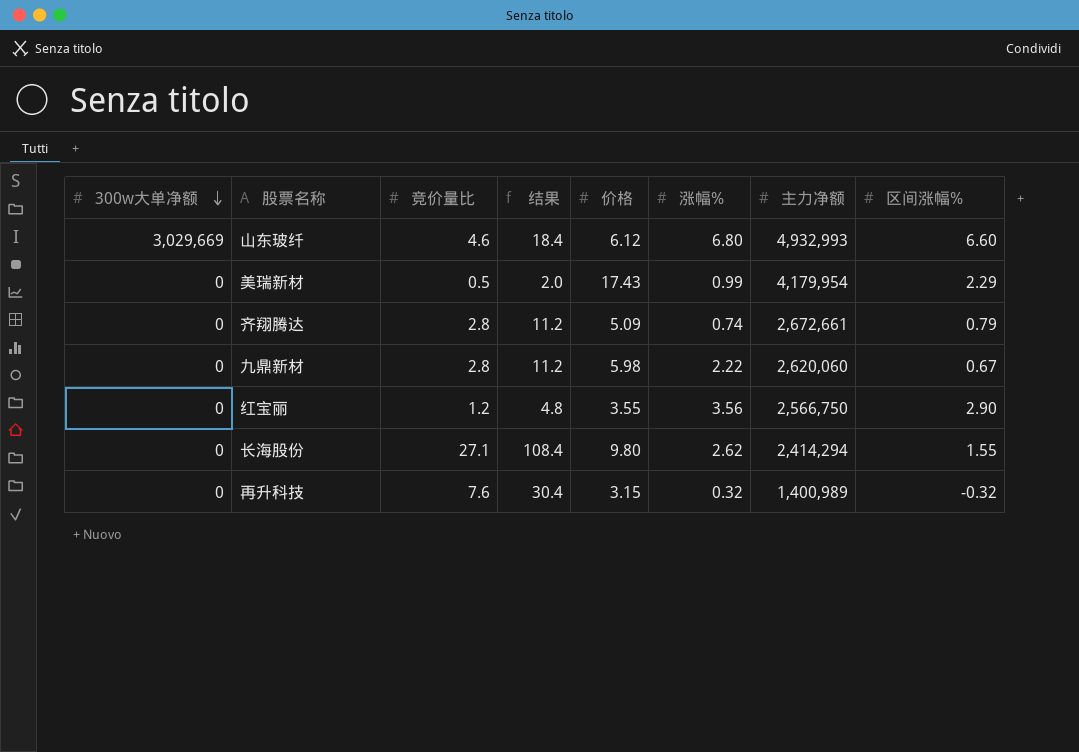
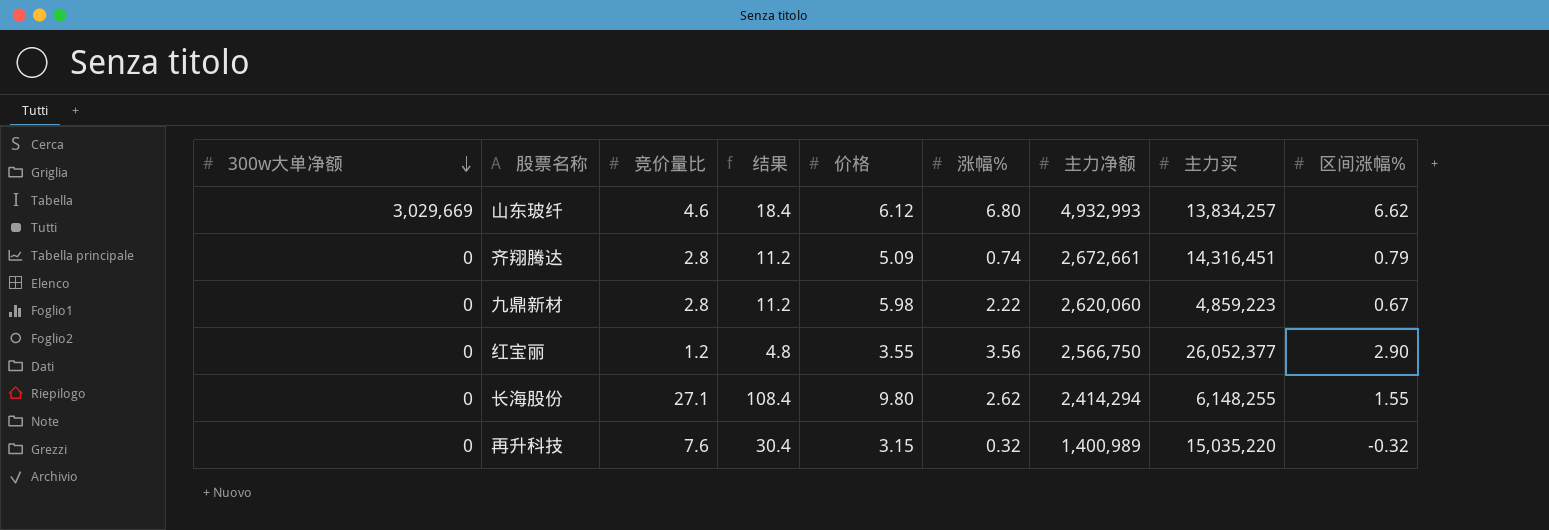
column 主力买 | position: none -> 8
row 美瑞新材: 0 | 0.5 | 2.0 | 17.43 | 0.99 | 4,179,954 | 2.29 -> none
山东玻纤 | 区间涨幅%: 6.60 -> 6.62

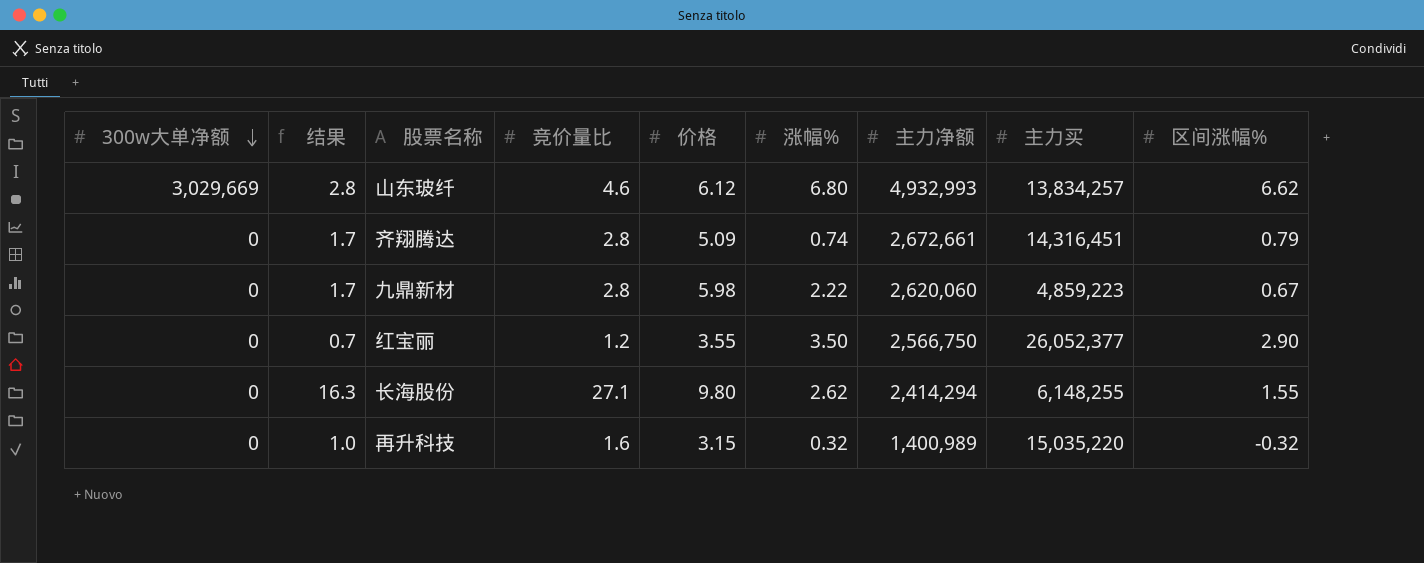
column 结果 | formula: [竞价量比] * 4 -> [竞价量比] * 0.6
column 结果 | position: 4 -> 2
红宝丽 | 涨幅%: 3.56 -> 3.50
再升科技 | 竞价量比: 7.6 -> 1.6

